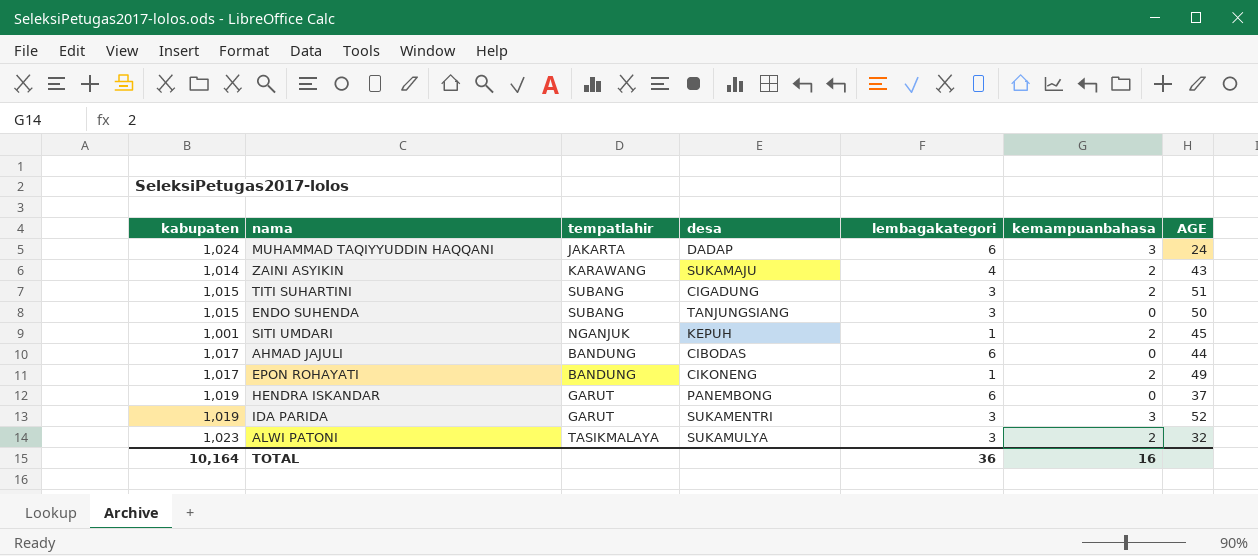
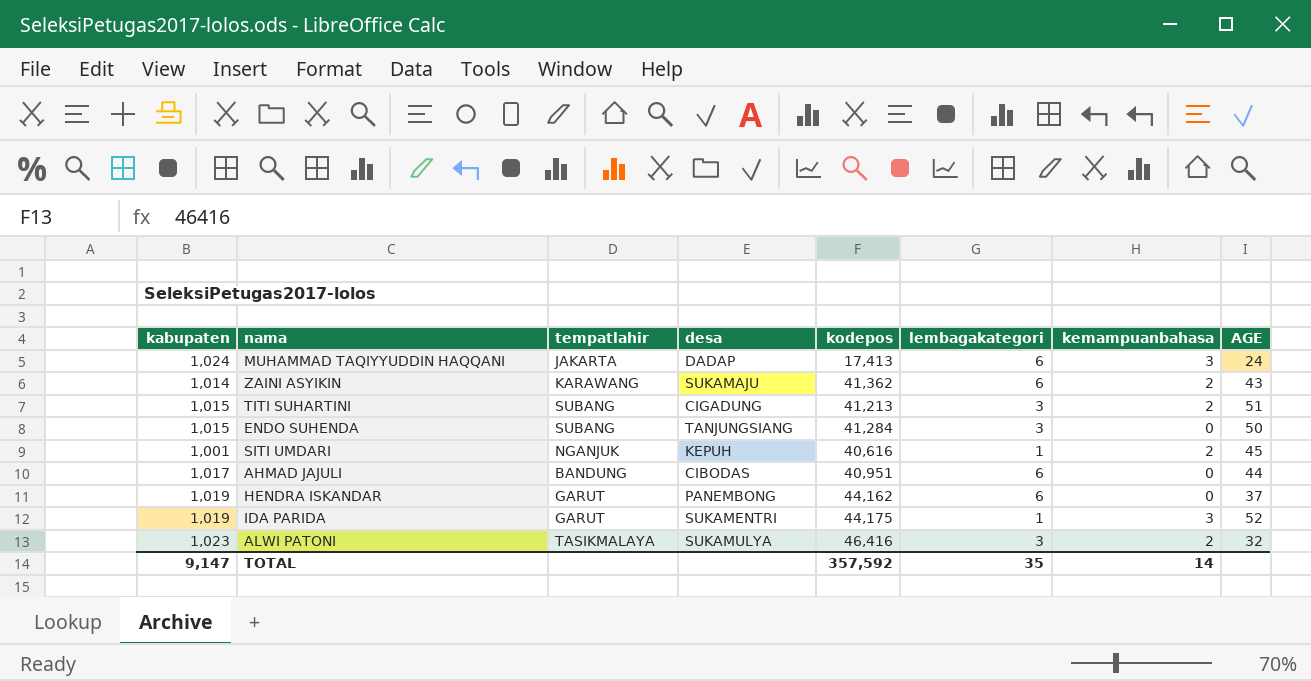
column kodepos | position: none -> 5
row EPON ROHAYATI: 1,017 | BANDUNG | CIKONENG | 1 | 2 | 49 -> none
ZAINI ASYIKIN | lembagakategori: 4 -> 6
IDA PARIDA | lembagakategori: 3 -> 1
TOTAL | kabupaten: 10,164 -> 9,147
TOTAL | lembagakategori: 36 -> 35
TOTAL | kemampuanbahasa: 16 -> 14

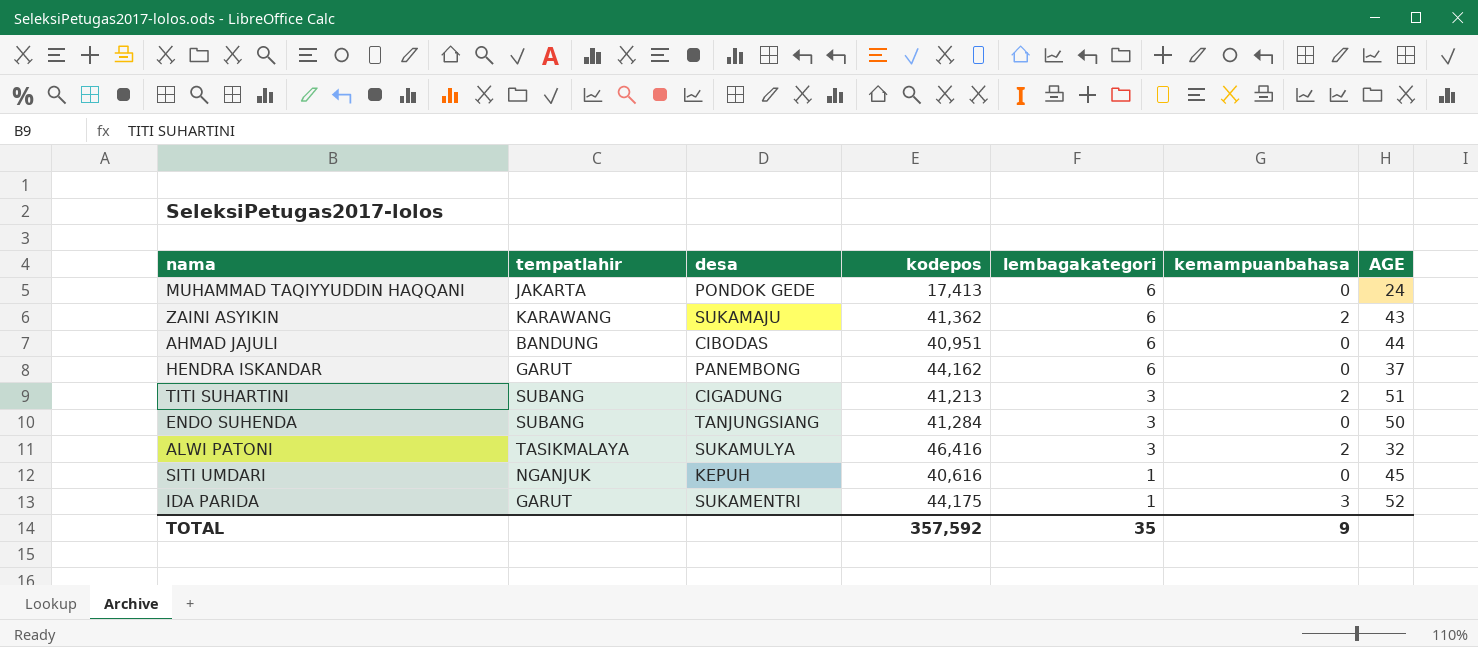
row order: none -> lembagakategori descending
column kabupaten | position: 1 -> none
MUHAMMAD TAQIYYUDDIN HAQQANI | desa: DADAP -> PONDOK GEDE
MUHAMMAD TAQIYYUDDIN HAQQANI | kemampuanbahasa: 3 -> 0
SITI UMDARI | kemampuanbahasa: 2 -> 0
TOTAL | kemampuanbahasa: 14 -> 9

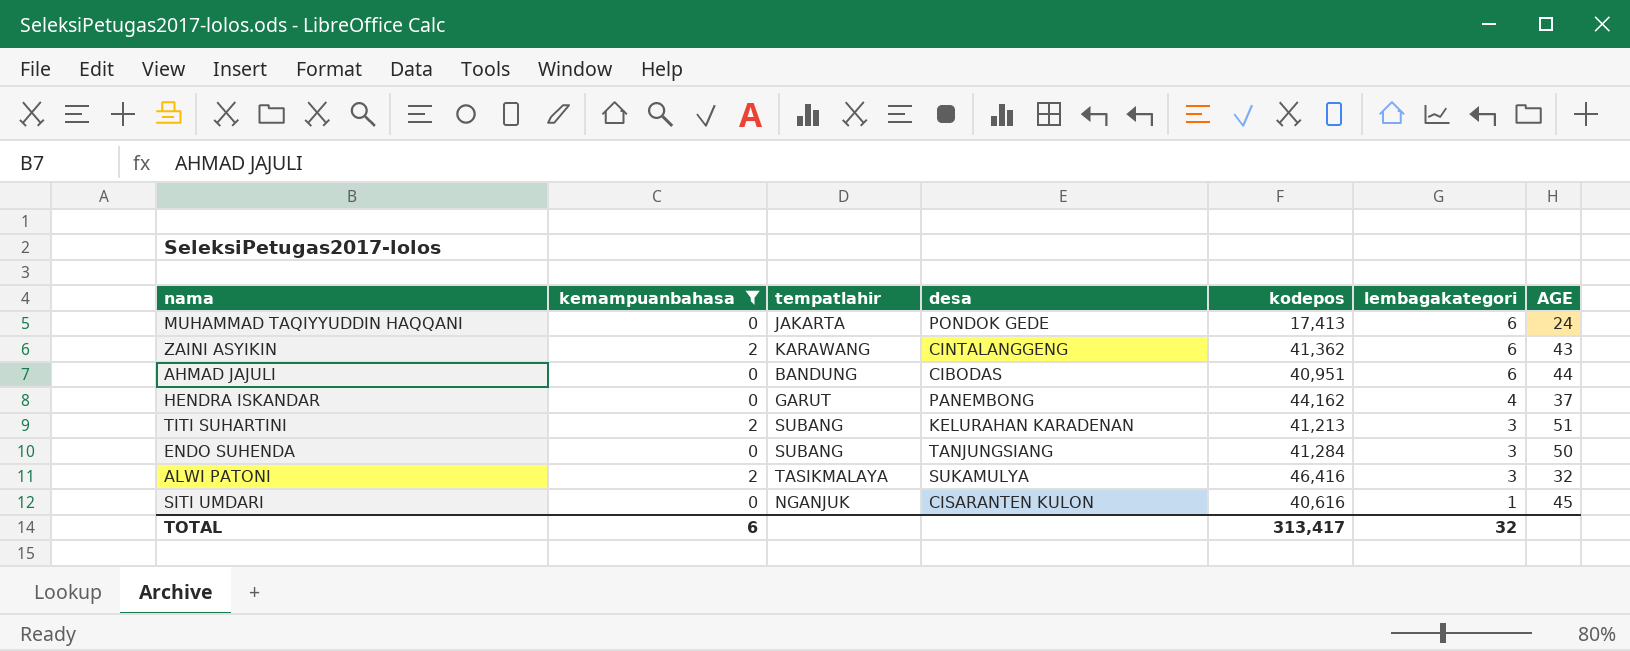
filter: none -> kemampuanbahasa != 3
column kemampuanbahasa | position: 6 -> 2
ZAINI ASYIKIN | desa: SUKAMAJU -> CINTALANGGENG
HENDRA ISKANDAR | lembagakategori: 6 -> 4
TITI SUHARTINI | desa: CIGADUNG -> KELURAHAN KARADENAN
SITI UMDARI | desa: KEPUH -> CISARANTEN KULON
TOTAL | kemampuanbahasa: 9 -> 6
TOTAL | kodepos: 357,592 -> 313,417
TOTAL | lembagakategori: 35 -> 32

